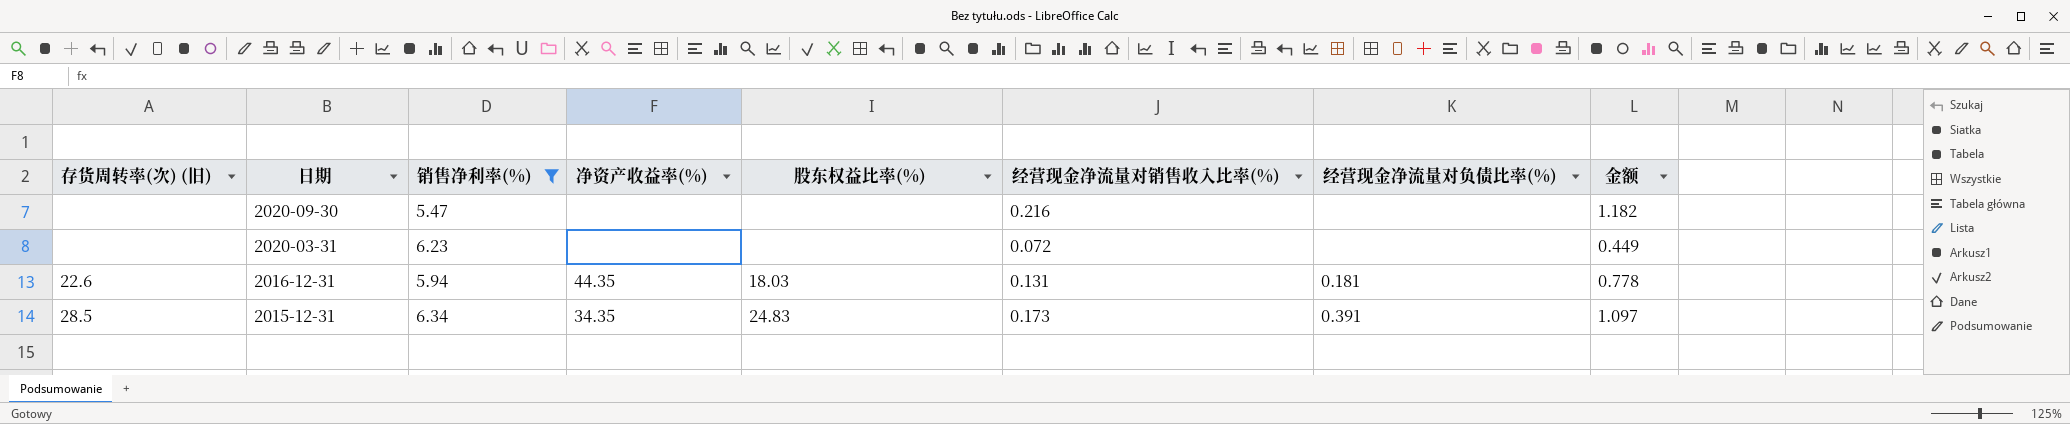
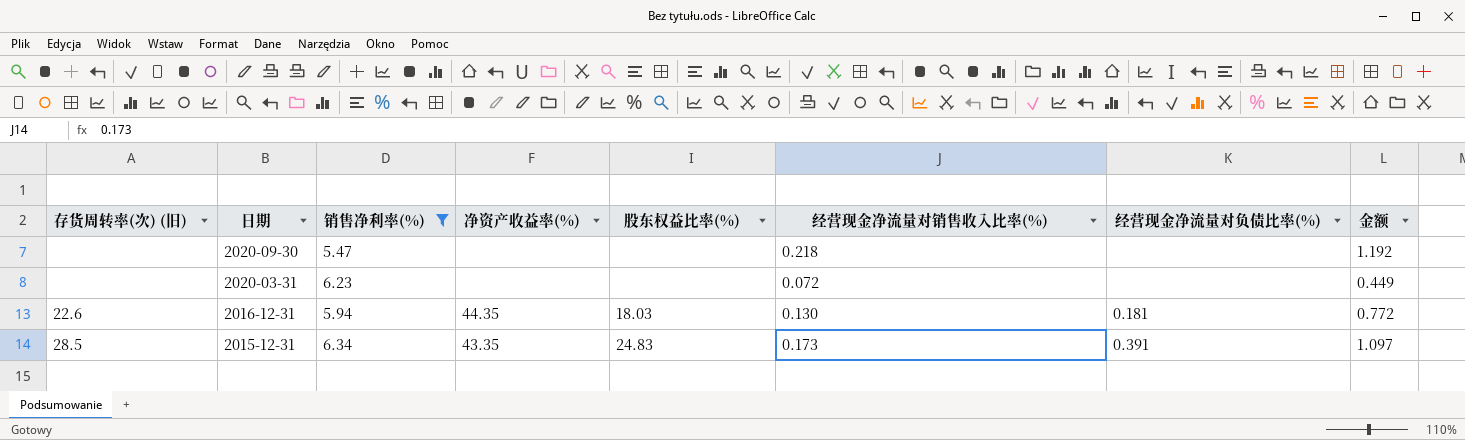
2020-09-30 | 经营现金净流量对销售收入比率(%): 0.216 -> 0.218
2020-09-30 | 金额: 1.182 -> 1.192
2016-12-31 | 经营现金净流量对销售收入比率(%): 0.131 -> 0.130
2016-12-31 | 金额: 0.778 -> 0.772
2015-12-31 | 净资产收益率(%): 34.35 -> 43.35

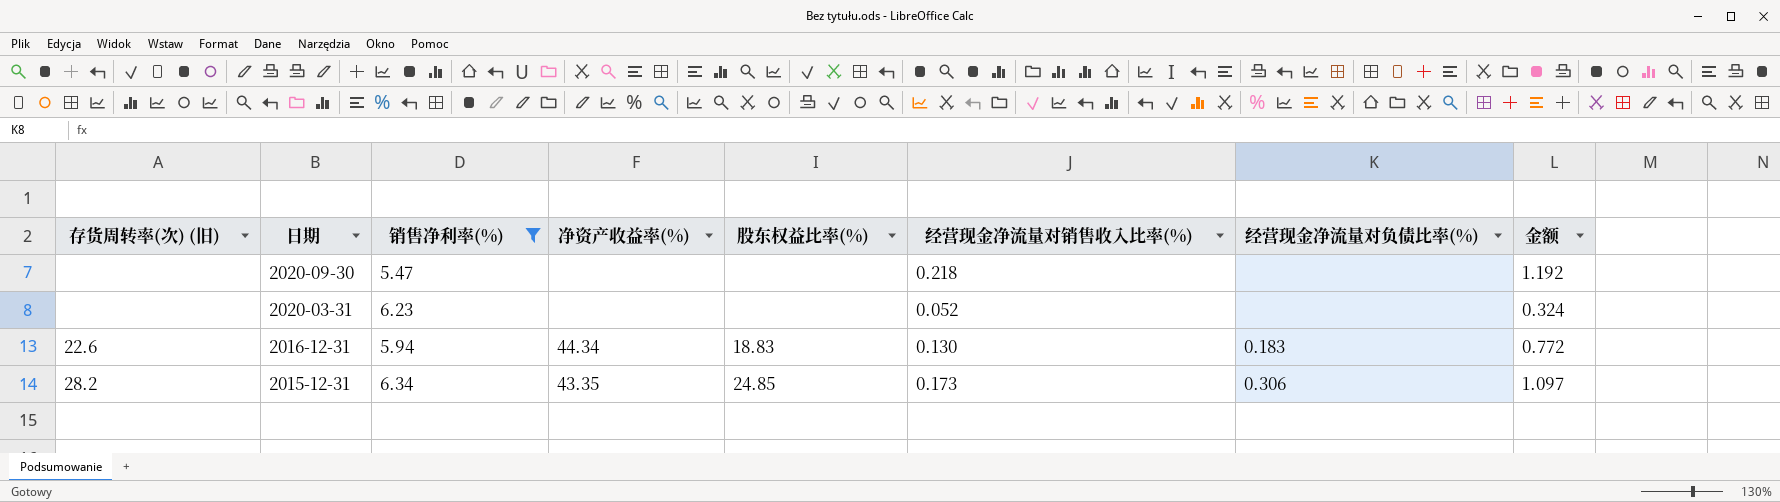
2020-03-31 | 经营现金净流量对销售收入比率(%): 0.072 -> 0.052
2020-03-31 | 金额: 0.449 -> 0.324
2016-12-31 | 净资产收益率(%): 44.35 -> 44.34
2016-12-31 | 股东权益比率(%): 18.03 -> 18.83
2016-12-31 | 经营现金净流量对负债比率(%): 0.181 -> 0.183
2015-12-31 | 存货周转率(次) (旧): 28.5 -> 28.2
2015-12-31 | 股东权益比率(%): 24.83 -> 24.85
2015-12-31 | 经营现金净流量对负债比率(%): 0.391 -> 0.306

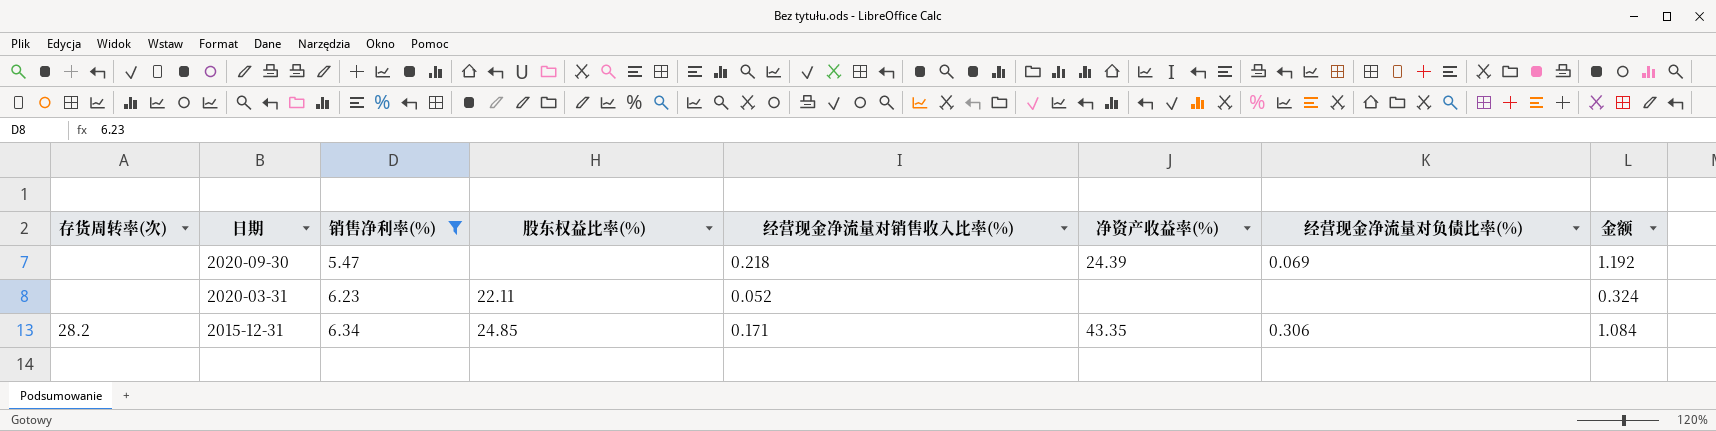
column name: 存货周转率(次) (旧) -> 存货周转率(次)
column 净资产收益率(%) | position: 4 -> 6
row 2016-12-31: 22.6 | 5.94 | 44.34 | 18.83 | 0.130 | 0.183 | 0.772 -> none
2020-09-30 | 净资产收益率(%): none -> 24.39
2020-09-30 | 经营现金净流量对负债比率(%): none -> 0.069
2020-03-31 | 股东权益比率(%): none -> 22.11
2015-12-31 | 经营现金净流量对销售收入比率(%): 0.173 -> 0.171
2015-12-31 | 金额: 1.097 -> 1.084

